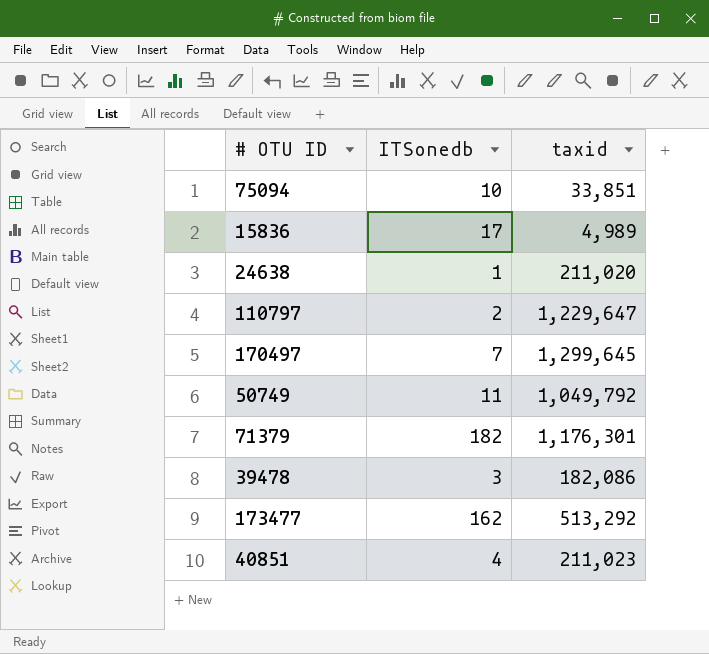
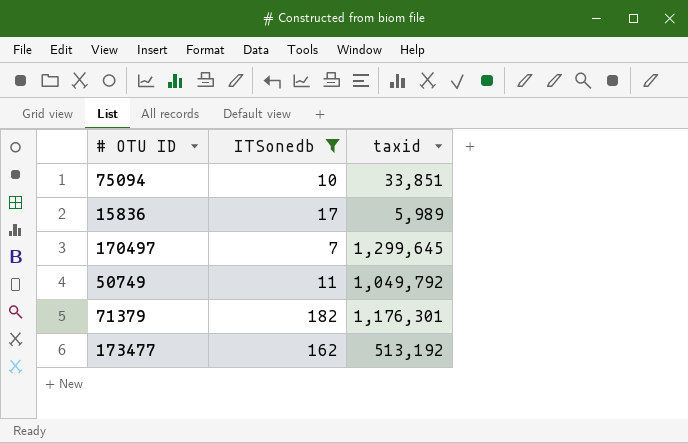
filter: none -> ITSonedb >= 7
15836 | taxid: 4,989 -> 5,989
173477 | taxid: 513,292 -> 513,192

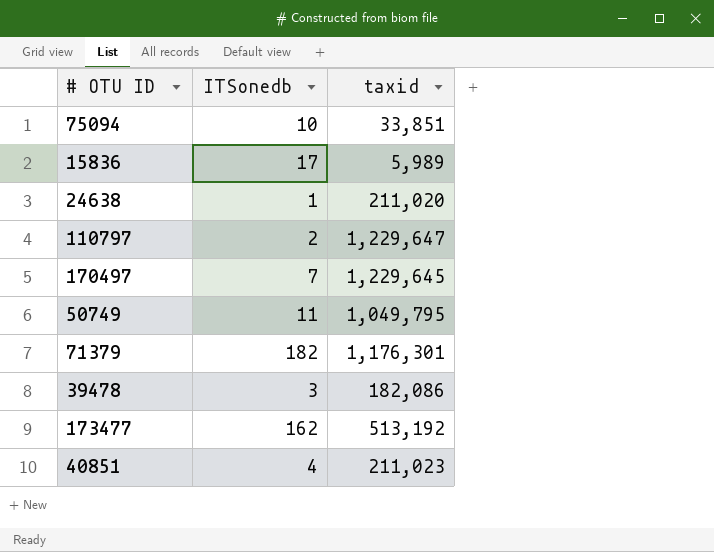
filter: ITSonedb >= 7 -> none
170497 | taxid: 1,299,645 -> 1,229,645
50749 | taxid: 1,049,792 -> 1,049,795

